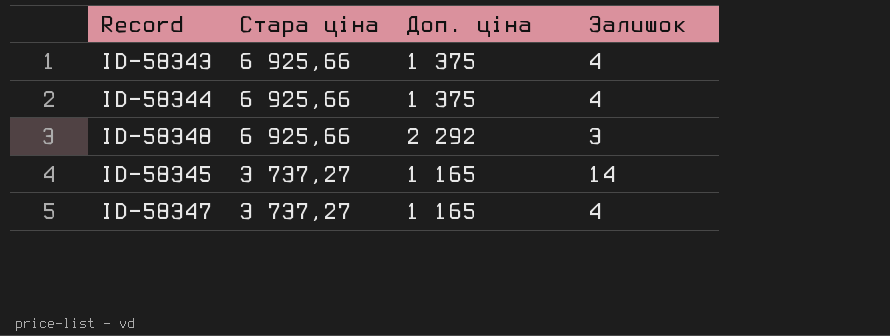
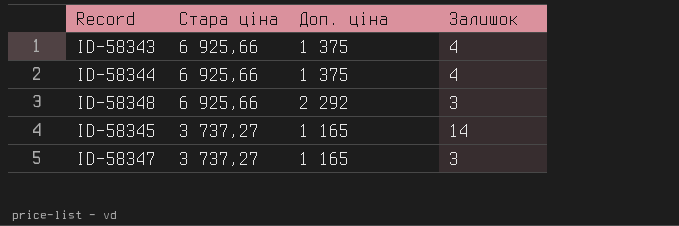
ID-58347 | Залишок: 4 -> 3

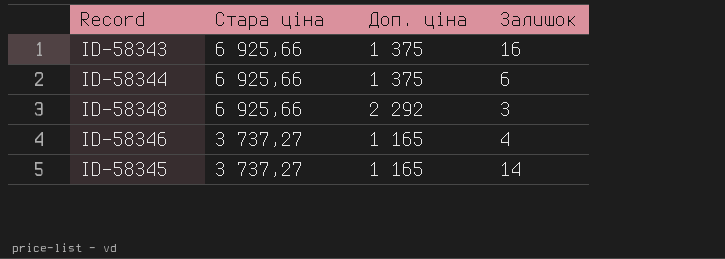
row ID-58347: 3 737,27 | 1 165 | 3 -> none
ID-58343 | Залишок: 4 -> 16
ID-58344 | Залишок: 4 -> 6
row ID-58346: none -> 3 737,27 | 1 165 | 4

